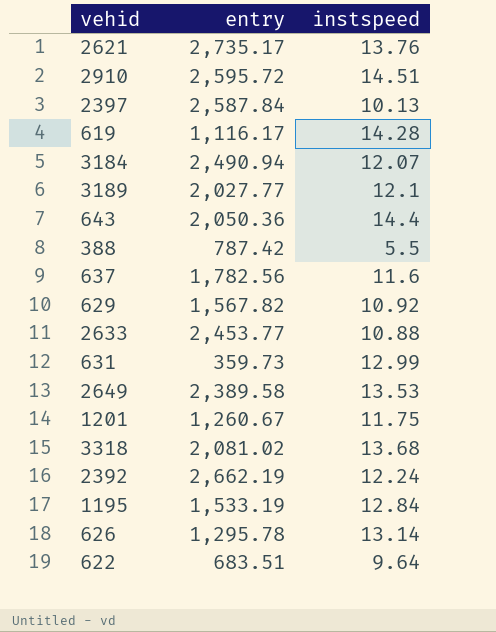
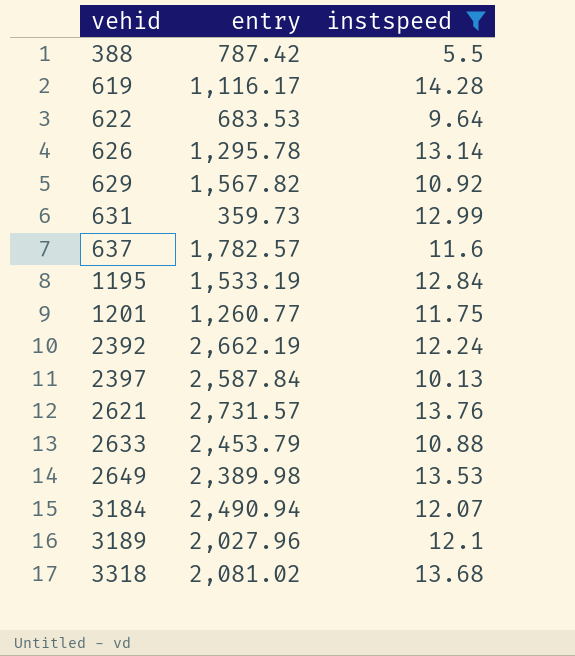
filter: none -> instspeed <= 14.28
row order: none -> vehid ascending
622 | entry: 683.51 -> 683.53
637 | entry: 1,782.56 -> 1,782.57
1201 | entry: 1,260.67 -> 1,260.77
2621 | entry: 2,735.17 -> 2,731.57
2633 | entry: 2,453.77 -> 2,453.79
2649 | entry: 2,389.58 -> 2,389.98
3189 | entry: 2,027.77 -> 2,027.96

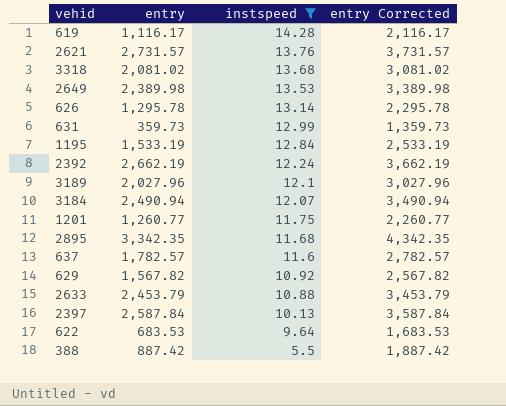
row order: vehid ascending -> instspeed descending
column entry Corrected | formula: none -> [entry] + 1000
row 2895: none -> 3,342.35 | 11.68 | 4,342.35
388 | entry: 787.42 -> 887.42

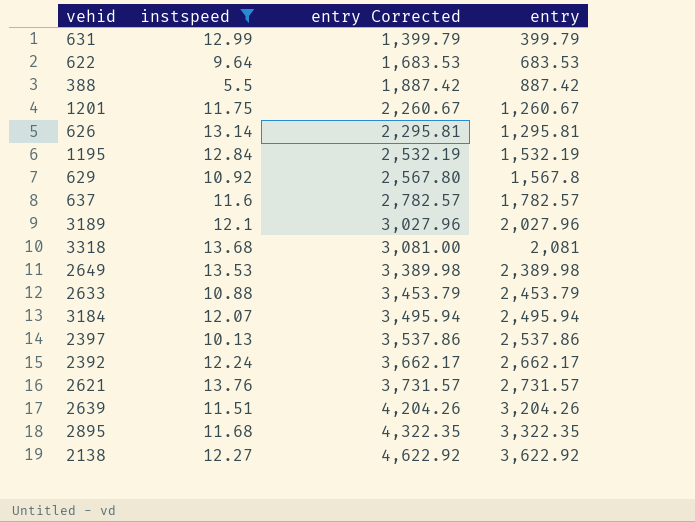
row order: instspeed descending -> entry Corrected ascending
column entry | position: 2 -> 4
row 619: 1,116.17 | 14.28 | 2,116.17 -> none
631 | entry Corrected: 1,359.73 -> 1,399.79
631 | entry: 359.73 -> 399.79
1201 | entry Corrected: 2,260.77 -> 2,260.67
1201 | entry: 1,260.77 -> 1,260.67
626 | entry Corrected: 2,295.78 -> 2,295.81
626 | entry: 1,295.78 -> 1,295.81
1195 | entry Corrected: 2,533.19 -> 2,532.19
1195 | entry: 1,533.19 -> 1,532.19
629 | entry Corrected: 2,567.82 -> 2,567.80
629 | entry: 1,567.82 -> 1,567.8
3318 | entry Corrected: 3,081.02 -> 3,081.00
3318 | entry: 2,081.02 -> 2,081
3184 | entry Corrected: 3,490.94 -> 3,495.94
3184 | entry: 2,490.94 -> 2,495.94
2397 | entry Corrected: 3,587.84 -> 3,537.86
2397 | entry: 2,587.84 -> 2,537.86
2392 | entry Corrected: 3,662.19 -> 3,662.17
2392 | entry: 2,662.19 -> 2,662.17
row 2639: none -> 11.51 | 4,204.26 | 3,204.26
2895 | entry Corrected: 4,342.35 -> 4,322.35
2895 | entry: 3,342.35 -> 3,322.35
row 2138: none -> 12.27 | 4,622.92 | 3,622.92

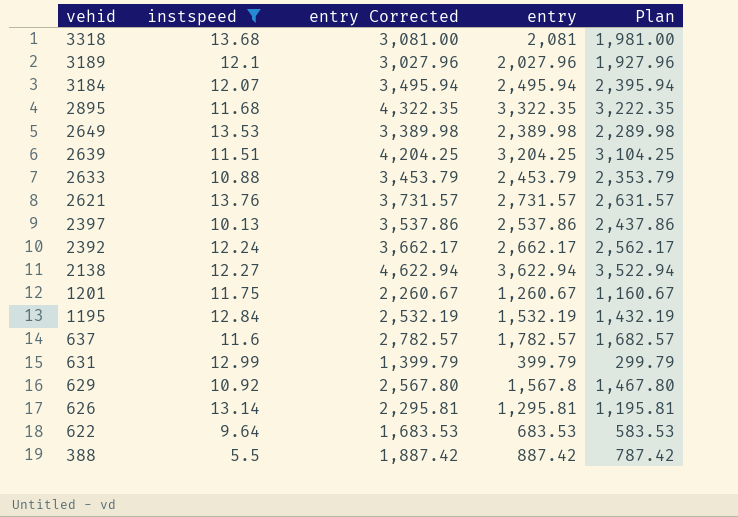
row order: entry Corrected ascending -> vehid descending
column Plan | formula: none -> [entry] - 100
2639 | entry Corrected: 4,204.26 -> 4,204.25
2639 | entry: 3,204.26 -> 3,204.25
2138 | entry Corrected: 4,622.92 -> 4,622.94
2138 | entry: 3,622.92 -> 3,622.94

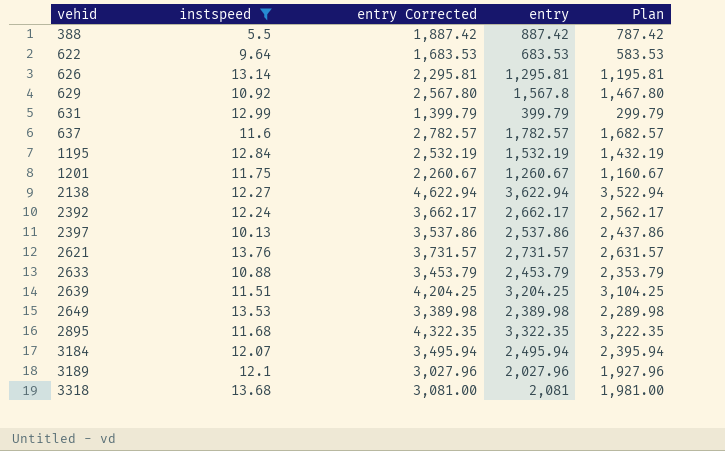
row order: vehid descending -> vehid ascending

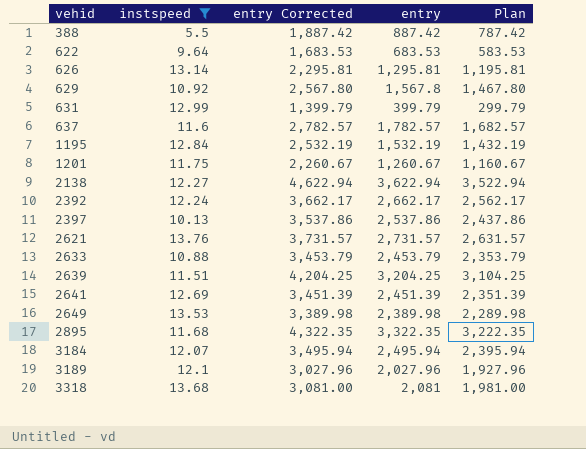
row 2641: none -> 12.69 | 3,451.39 | 2,451.39 | 2,351.39

